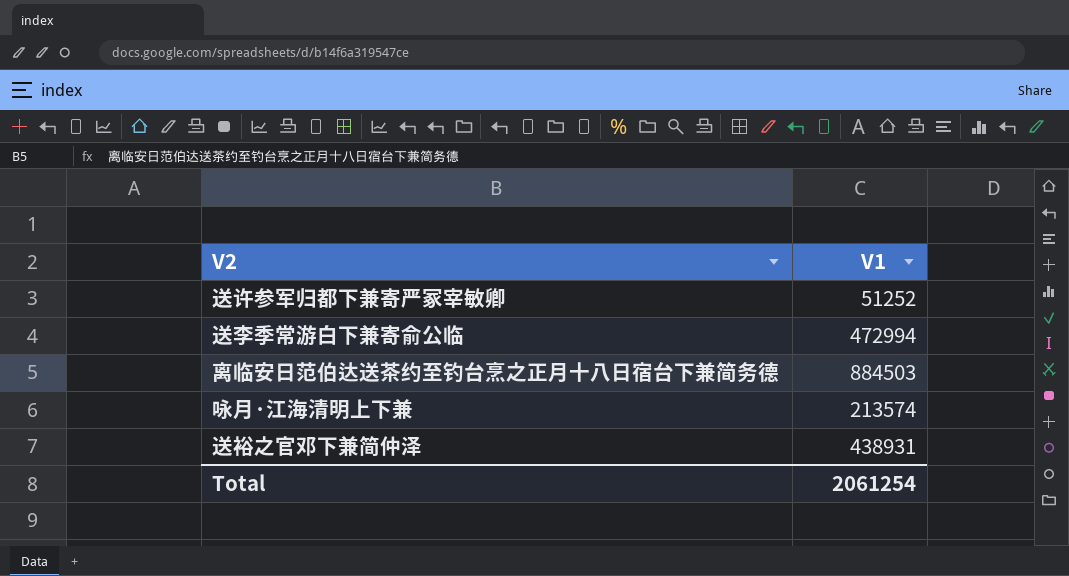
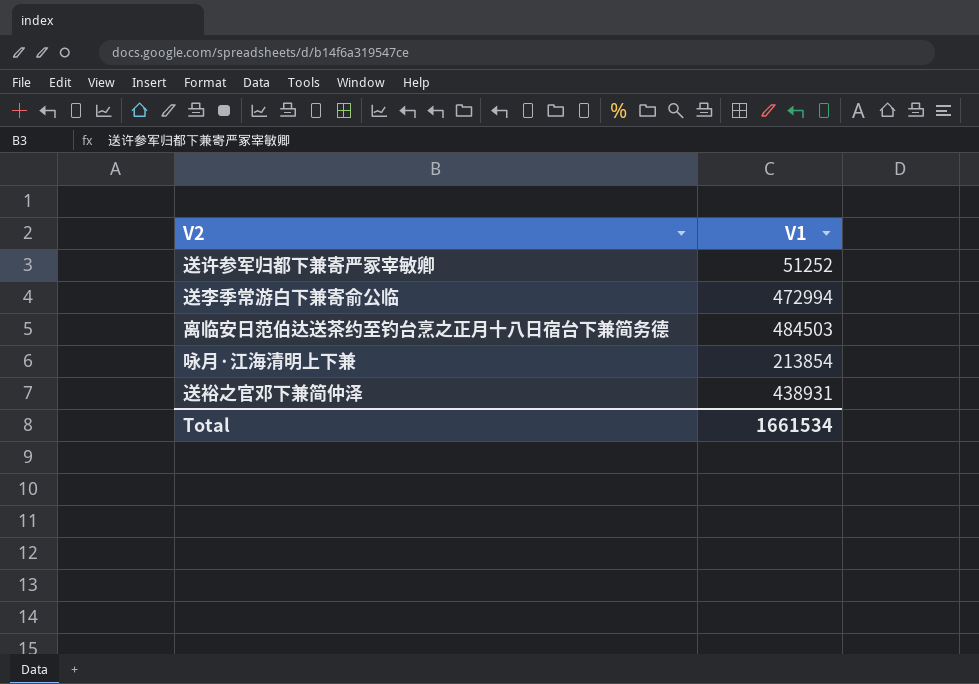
离临安日范伯达送茶约至钓台烹之正月十八日宿台下兼简务德 | V1: 884503 -> 484503
咏月·江海清明上下兼 | V1: 213574 -> 213854
Total | V1: 2061254 -> 1661534

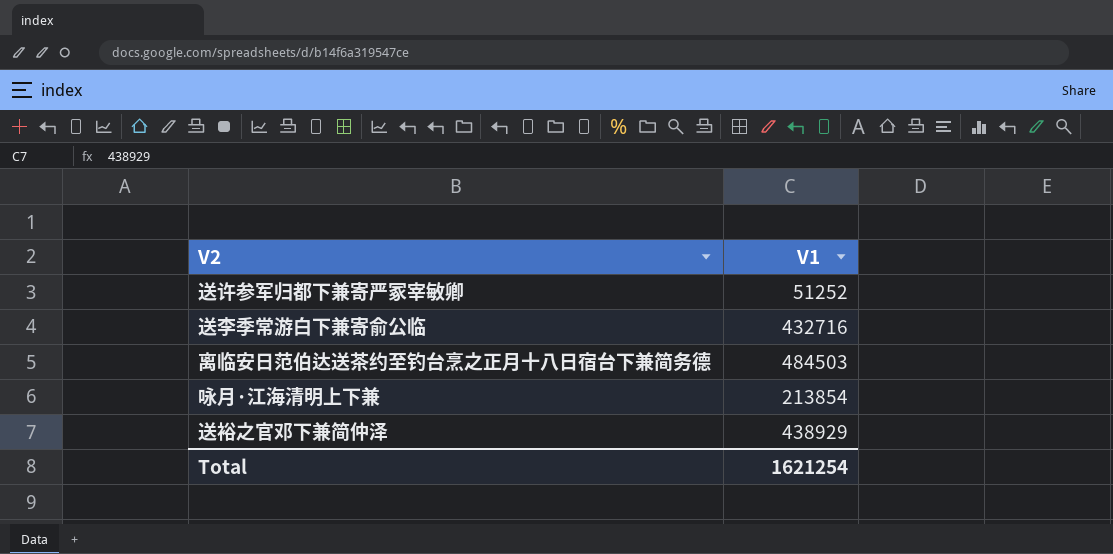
送李季常游白下兼寄俞公临 | V1: 472994 -> 432716
送裕之官邓下兼简仲泽 | V1: 438931 -> 438929
Total | V1: 1661534 -> 1621254

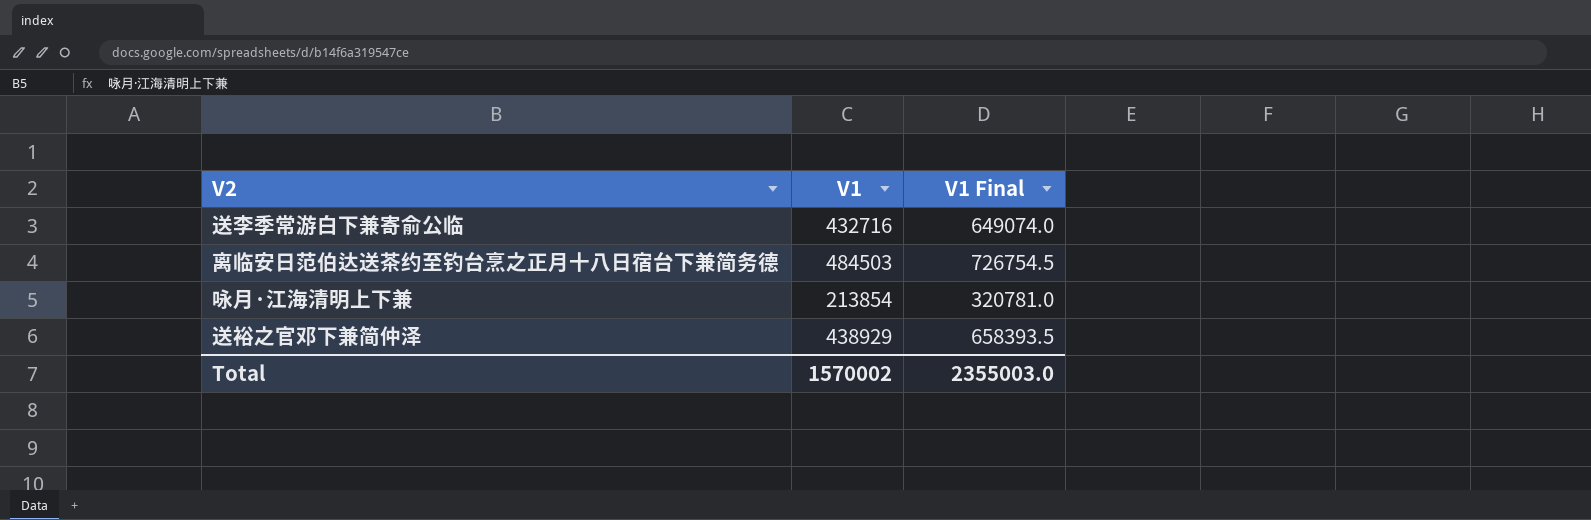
column V1 Final | formula: none -> [V1] * 1.5
row 送许参军归都下兼寄严冢宰敏卿: 51252 -> none
Total | V1: 1621254 -> 1570002

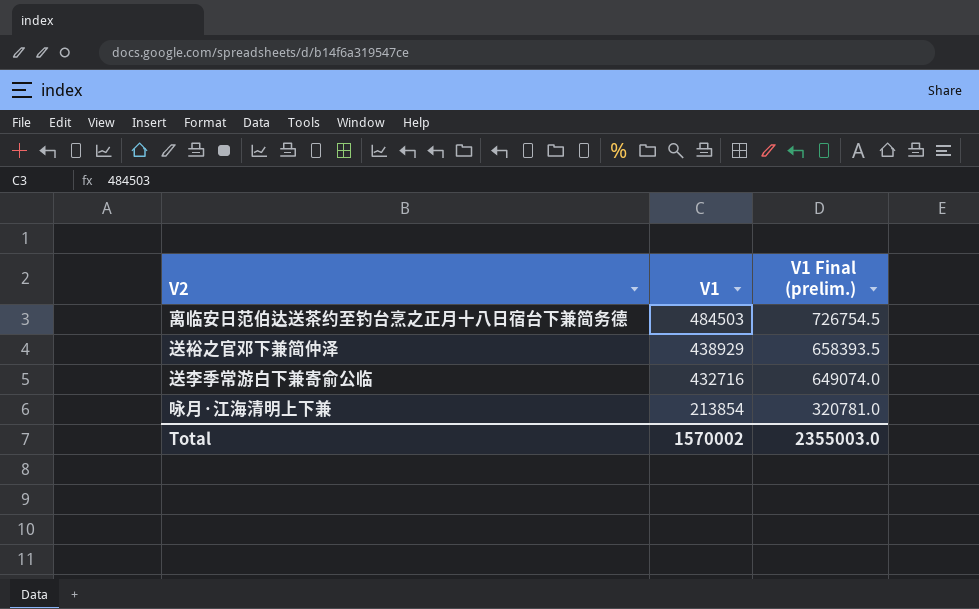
row order: none -> V1 descending
column name: V1 Final -> V1 Final (prelim.)

